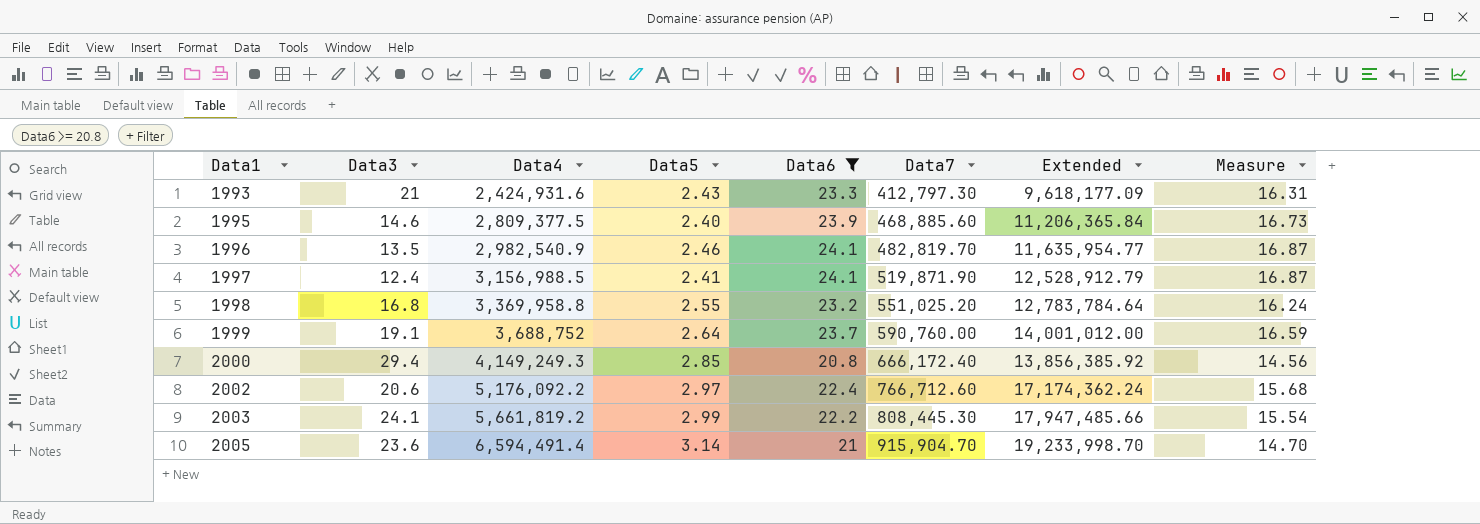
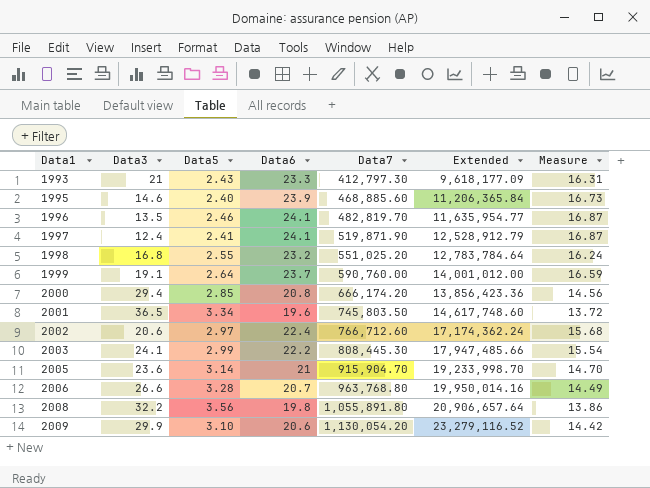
filter: Data6 >= 20.8 -> none
column Data4 | position: 3 -> none
2000 | Data7: 666,172.40 -> 666,174.20
2000 | Extended: 13,856,385.92 -> 13,856,423.36

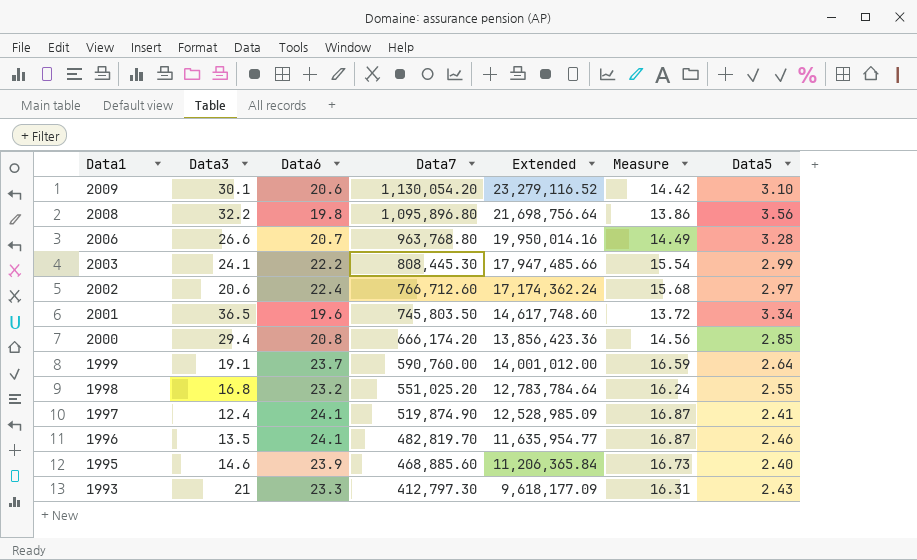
row order: Data1 ascending -> Data1 descending
column Data5 | position: 3 -> 7
row 2005: 23.6 | 3.14 | 21 | 915,904.70 | 19,233,998.70 | 14.70 -> none
2009 | Data3: 29.9 -> 30.1
2008 | Data7: 1,055,891.80 -> 1,095,896.80
2008 | Extended: 20,906,657.64 -> 21,698,756.64
1997 | Data7: 519,871.90 -> 519,874.90
1997 | Extended: 12,528,912.79 -> 12,528,985.09

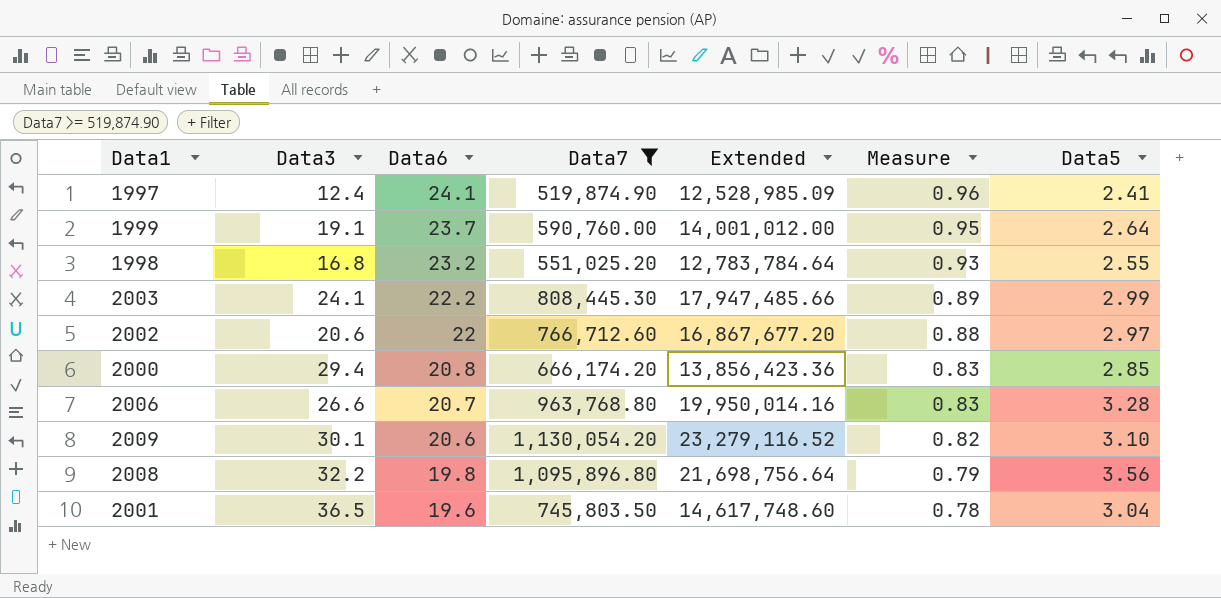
filter: none -> Data7 >= 519,874.90
row order: Data1 descending -> Data6 descending
column Measure | formula: [Data6] * 0.7 -> [Data6] * 0.04
2002 | Data6: 22.4 -> 22
2002 | Extended: 17,174,362.24 -> 16,867,677.20
2001 | Data5: 3.34 -> 3.04

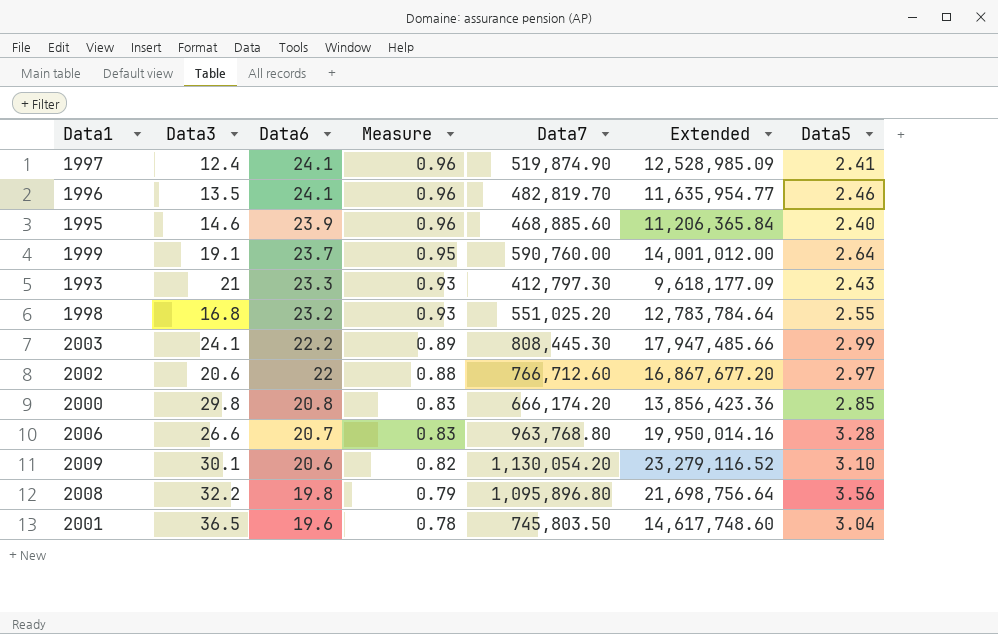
filter: Data7 >= 519,874.90 -> none
column Measure | position: 6 -> 4
2000 | Data3: 29.4 -> 29.8

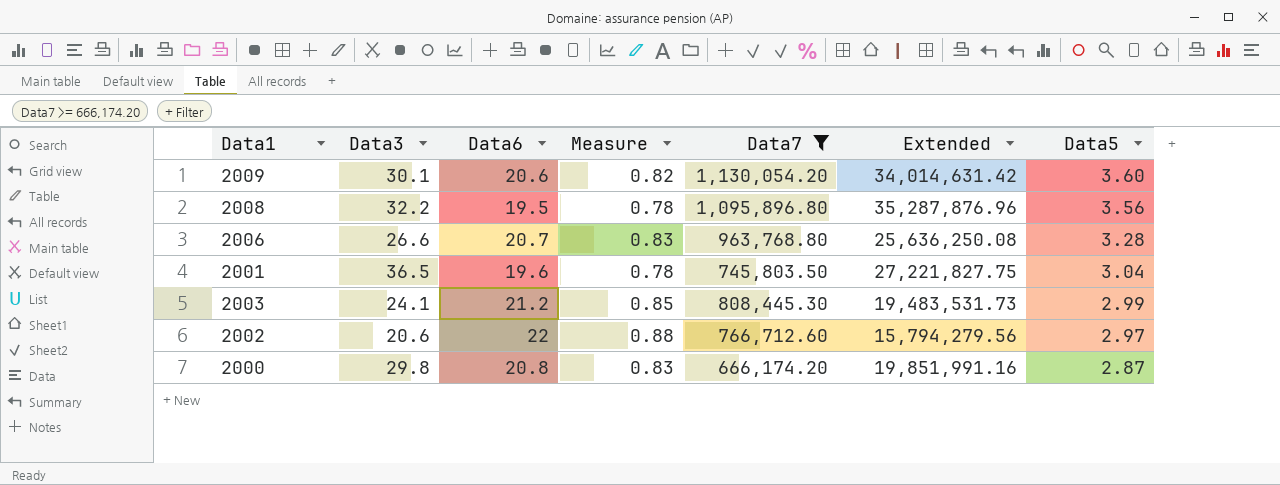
filter: none -> Data7 >= 666,174.20
row order: Data6 descending -> Data5 descending
column Extended | formula: [Data6] * [Data7] -> [Data3] * [Data7]
2009 | Data5: 3.10 -> 3.60
2008 | Data6: 19.8 -> 19.5
2008 | Measure: 0.79 -> 0.78
2003 | Data6: 22.2 -> 21.2
2003 | Measure: 0.89 -> 0.85
2000 | Data5: 2.85 -> 2.87

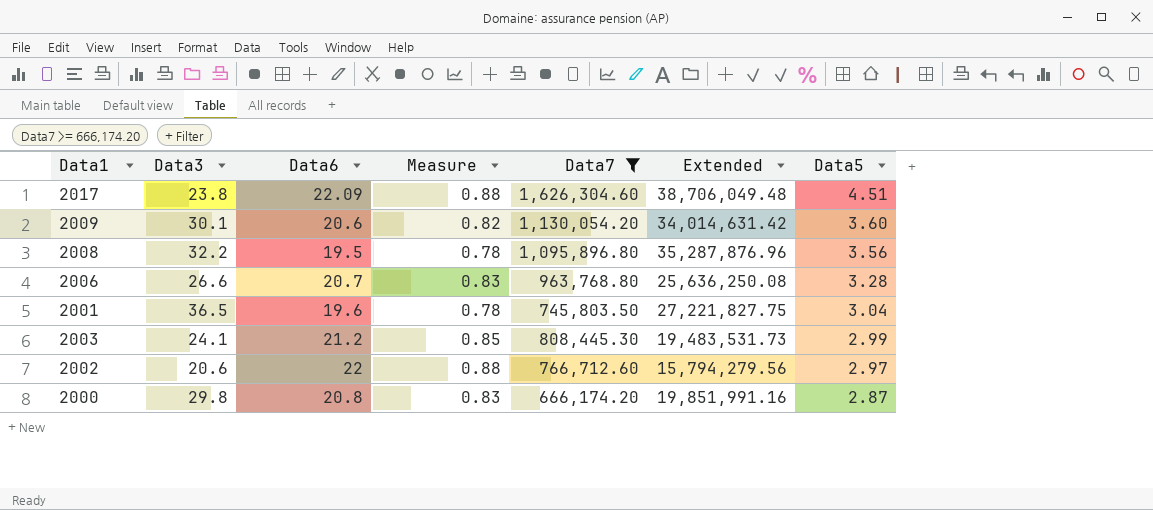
row 2017: none -> 23.8 | 22.09 | 0.88 | 1,626,304.60 | 38,706,049.48 | 4.51

